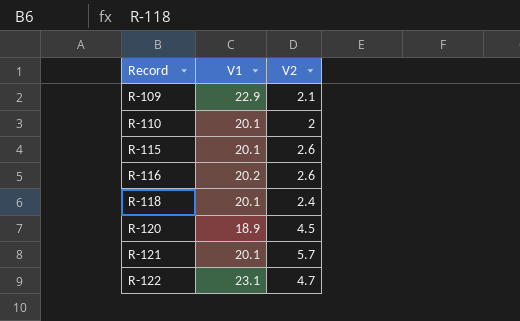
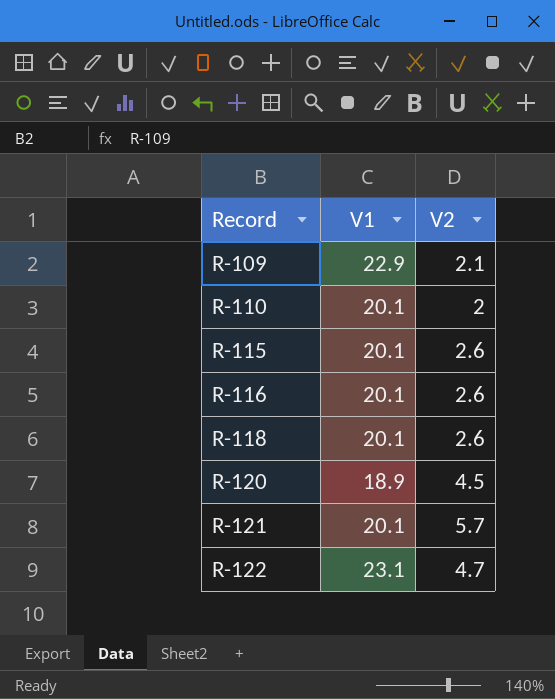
R-116 | V1: 20.2 -> 20.1
R-118 | V2: 2.4 -> 2.6

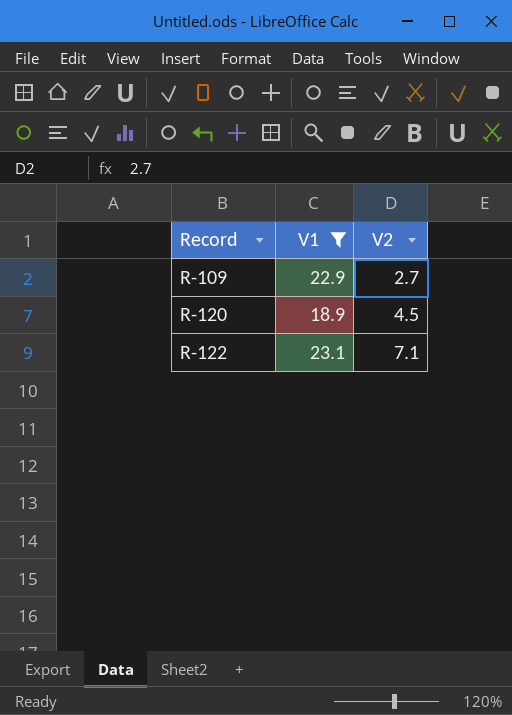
filter: none -> V1 != 20.1
R-109 | V2: 2.1 -> 2.7
R-122 | V2: 4.7 -> 7.1

